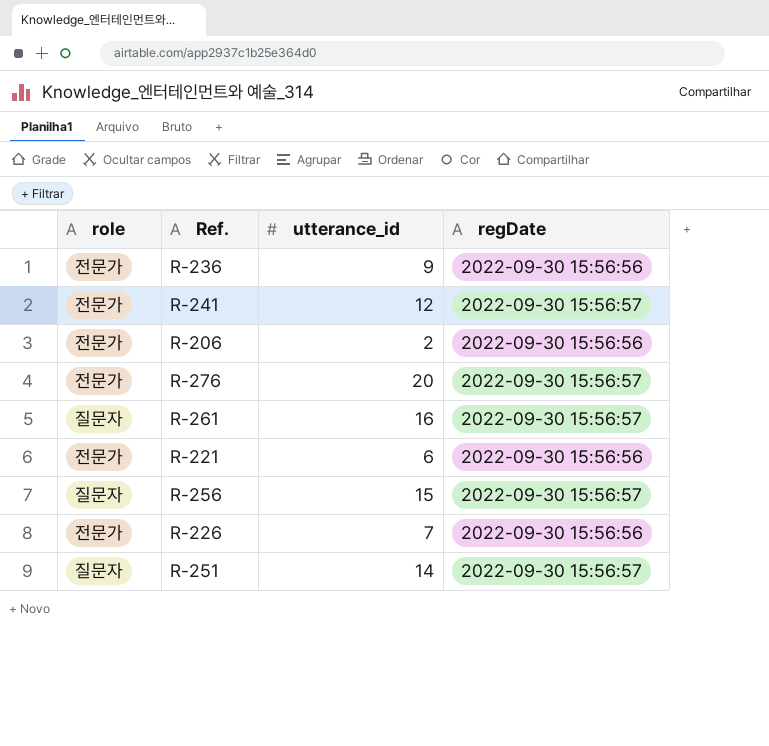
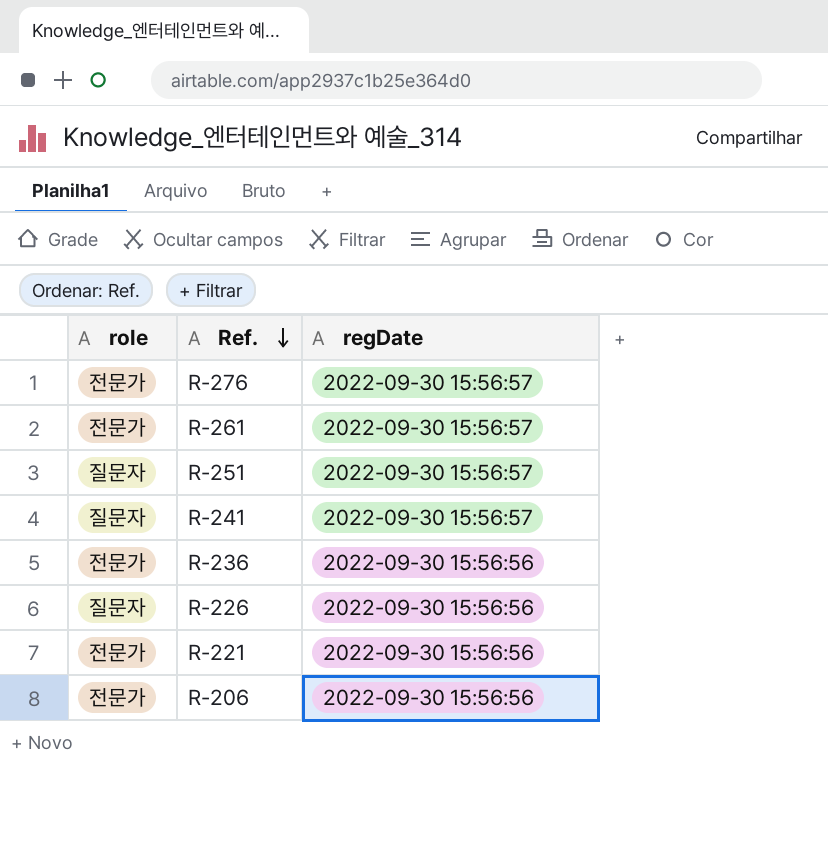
row order: none -> Ref. descending
column utterance_id | position: 3 -> none
row R-256: 질문자 | 15 | 2022-09-30 15:56:57 -> none
R-261 | role: 질문자 -> 전문가
R-241 | role: 전문가 -> 질문자
R-226 | role: 전문가 -> 질문자

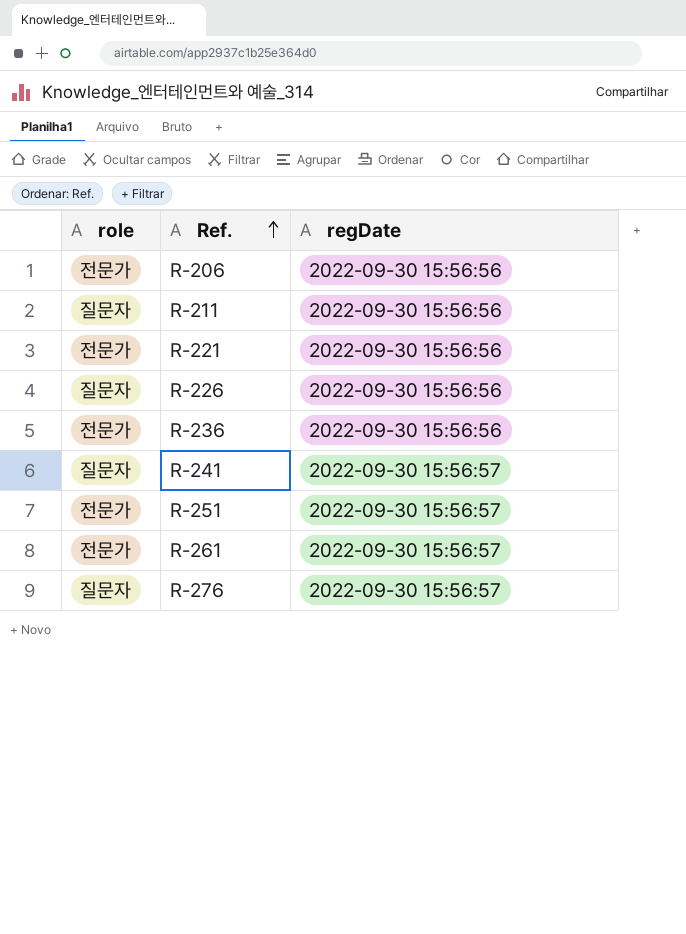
row order: Ref. descending -> Ref. ascending
row R-211: none -> 질문자 | 2022-09-30 15:56:56
R-251 | role: 질문자 -> 전문가
R-276 | role: 전문가 -> 질문자

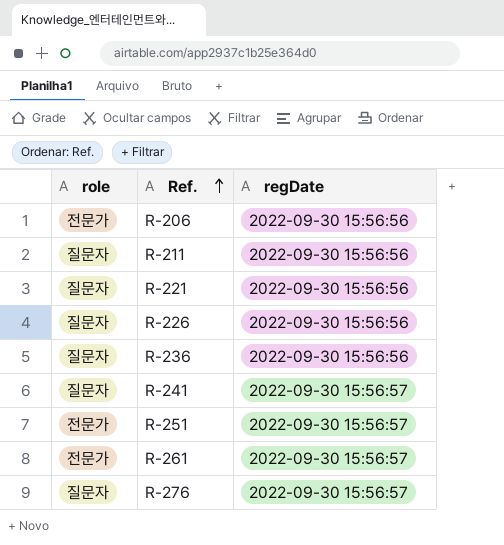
R-221 | role: 전문가 -> 질문자
R-236 | role: 전문가 -> 질문자

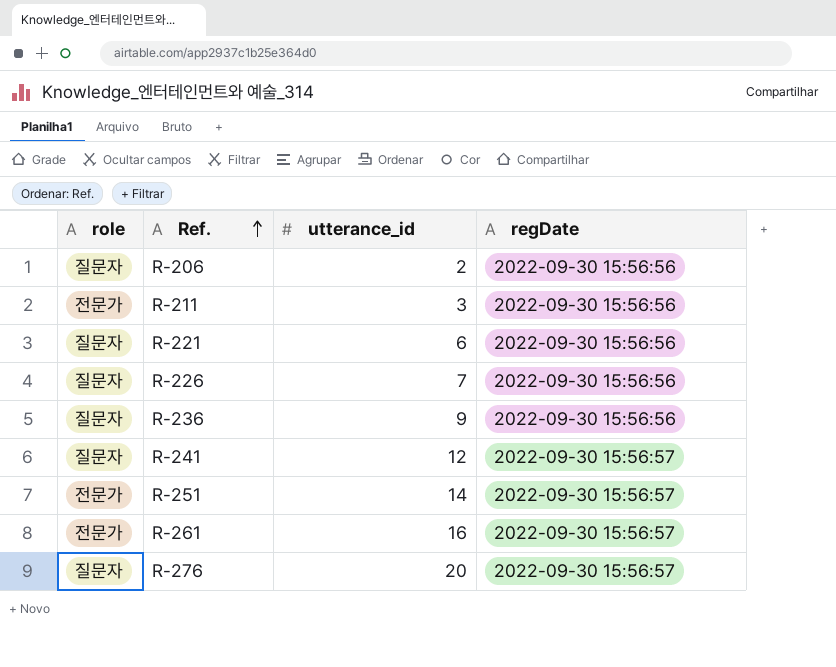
column utterance_id | position: none -> 3
R-206 | role: 전문가 -> 질문자
R-211 | role: 질문자 -> 전문가

